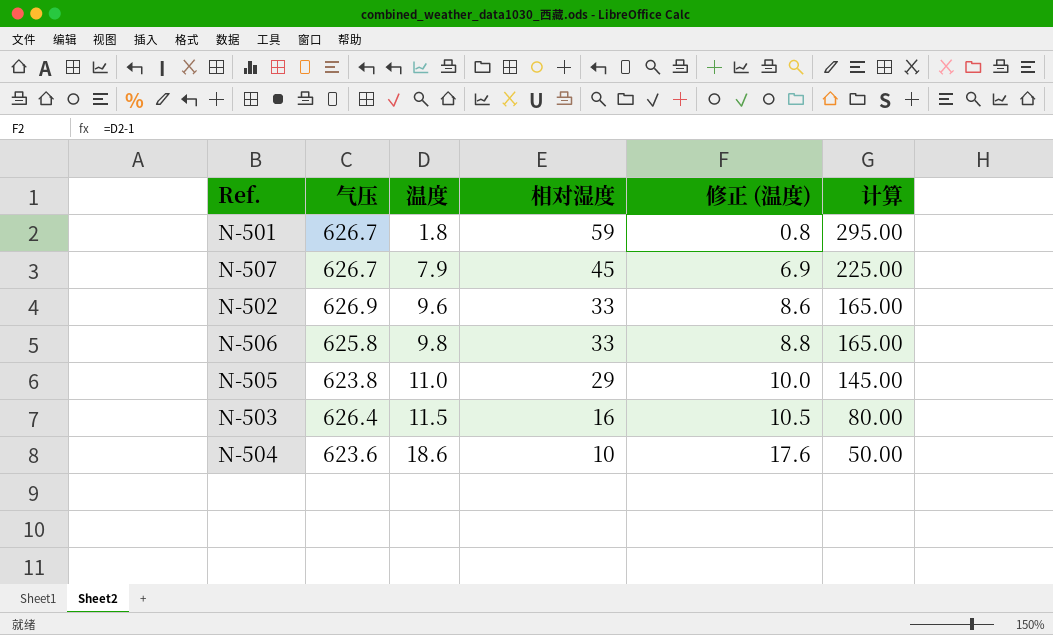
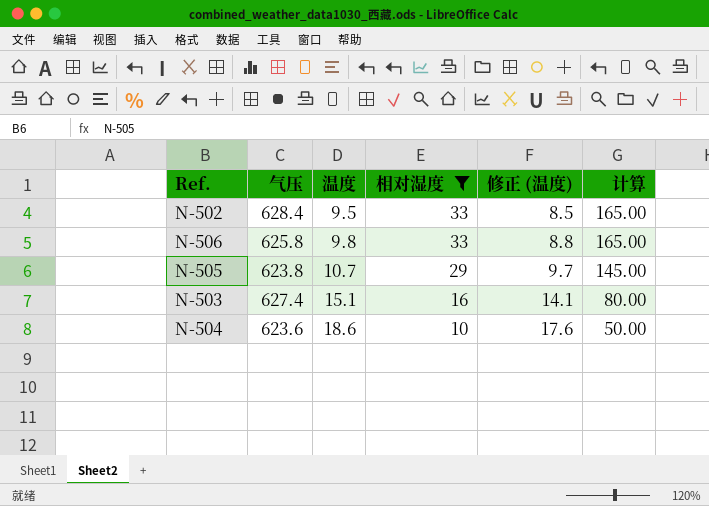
filter: none -> 相对湿度 <= 33
N-502 | 气压: 626.9 -> 628.4
N-502 | 温度: 9.6 -> 9.5
N-502 | 修正 (温度): 8.6 -> 8.5
N-505 | 温度: 11.0 -> 10.7
N-505 | 修正 (温度): 10.0 -> 9.7
N-503 | 气压: 626.4 -> 627.4
N-503 | 温度: 11.5 -> 15.1
N-503 | 修正 (温度): 10.5 -> 14.1

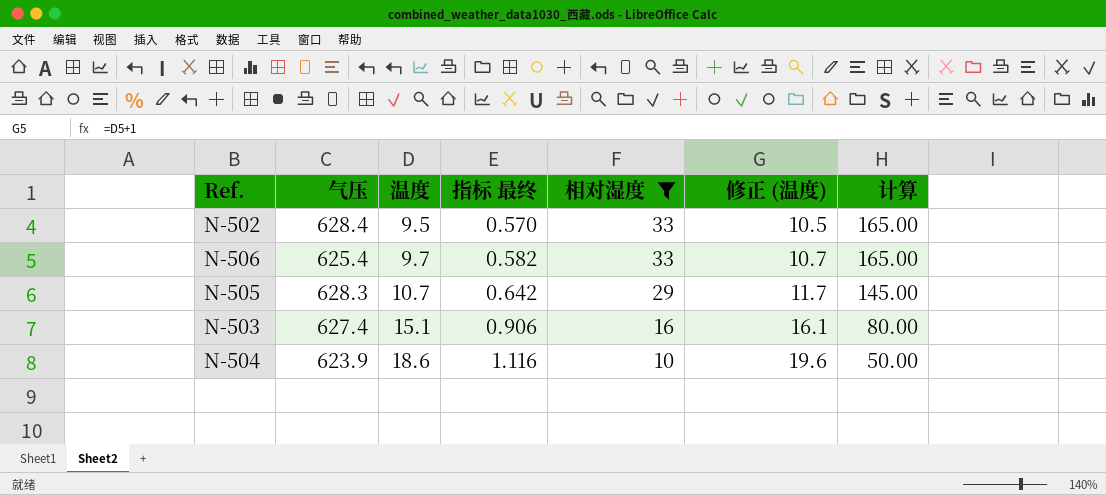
column 指标 最终 | formula: none -> [温度] * 0.06
column 修正 (温度) | formula: [温度] - 1 -> [温度] + 1
N-506 | 气压: 625.8 -> 625.4
N-506 | 温度: 9.8 -> 9.7
N-505 | 气压: 623.8 -> 628.3
N-504 | 气压: 623.6 -> 623.9

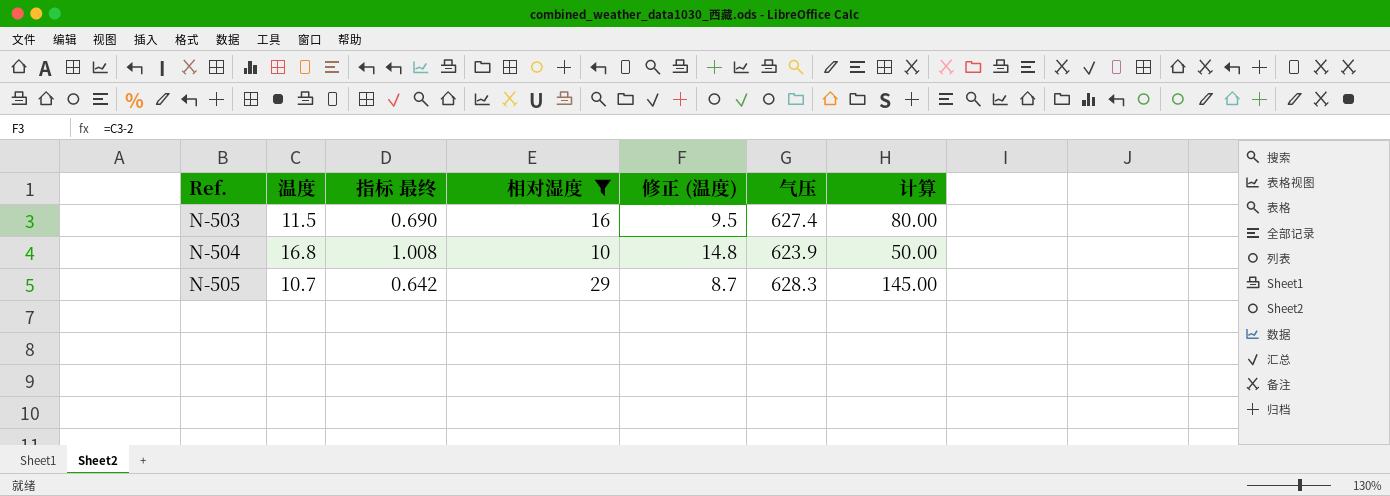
row order: 温度 ascending -> Ref. ascending
column 修正 (温度) | formula: [温度] + 1 -> [温度] - 2
column 气压 | position: 2 -> 6
row N-502: 628.4 | 9.5 | 0.570 | 33 | 10.5 | 165.00 -> none
row N-506: 625.4 | 9.7 | 0.582 | 33 | 10.7 | 165.00 -> none
N-503 | 温度: 15.1 -> 11.5
N-503 | 指标 最终: 0.906 -> 0.690
N-504 | 温度: 18.6 -> 16.8
N-504 | 指标 最终: 1.116 -> 1.008

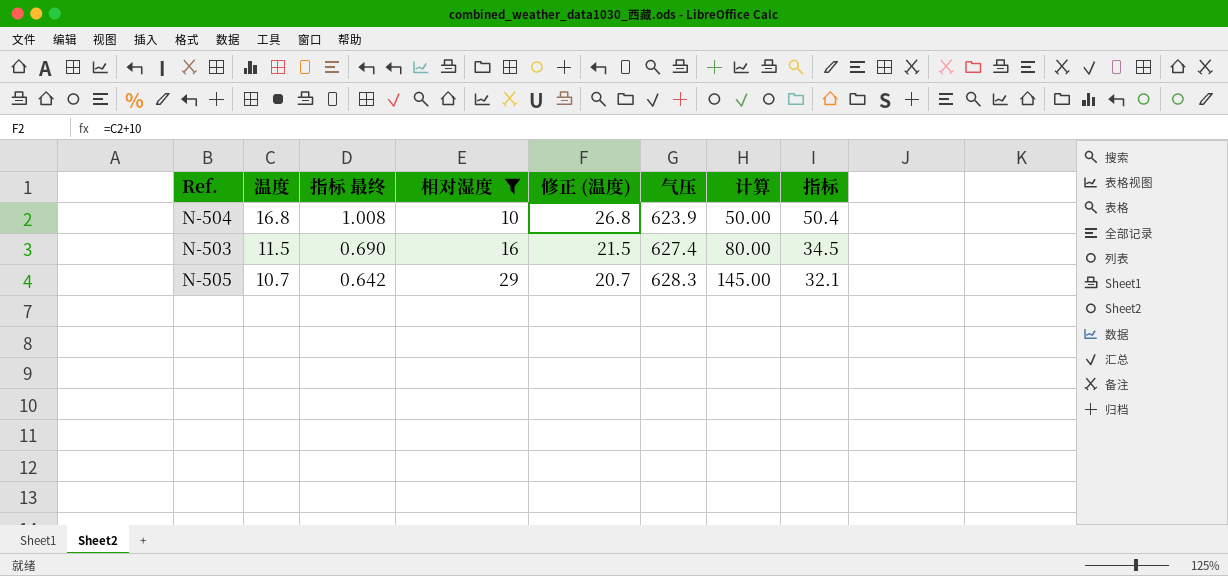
row order: Ref. ascending -> 温度 descending
column 修正 (温度) | formula: [温度] - 2 -> [温度] + 10
column 指标 | formula: none -> [温度] * 3

